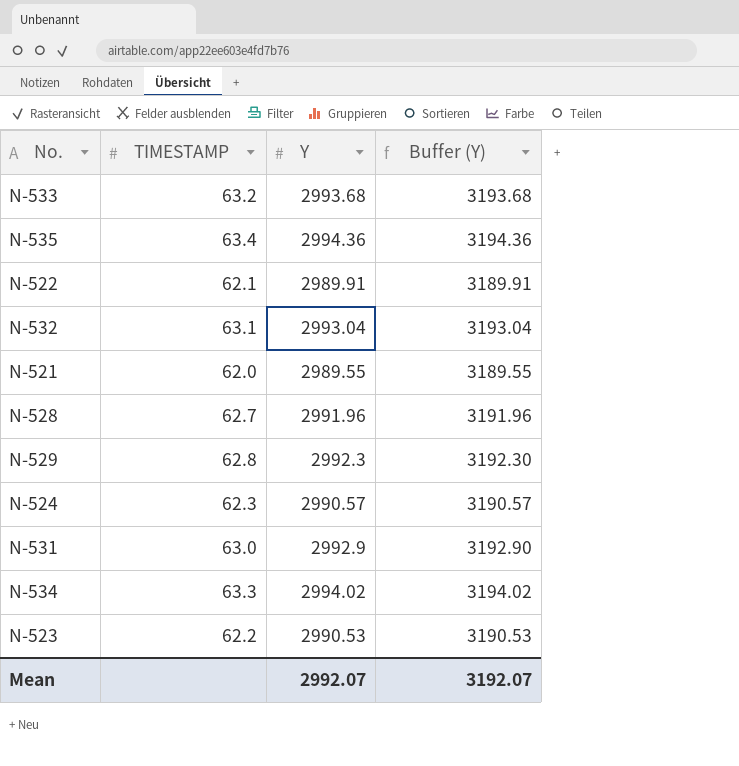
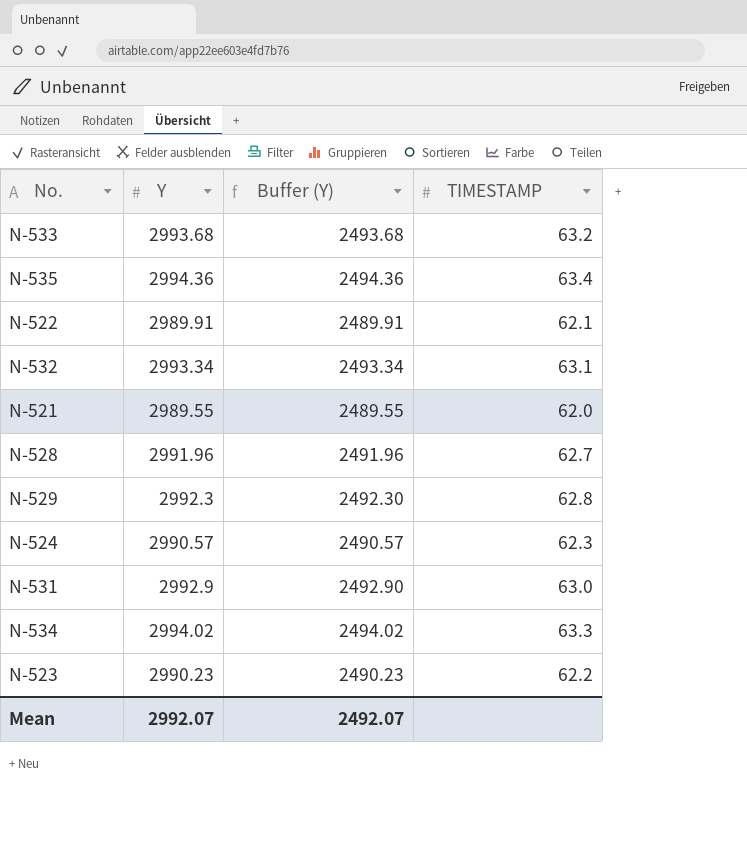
column Buffer (Y) | formula: [Y] + 200 -> [Y] - 500
column TIMESTAMP | position: 2 -> 4
N-532 | Y: 2993.04 -> 2993.34
N-523 | Y: 2990.53 -> 2990.23
Mean | Buffer (Y): 3192.07 -> 2492.07

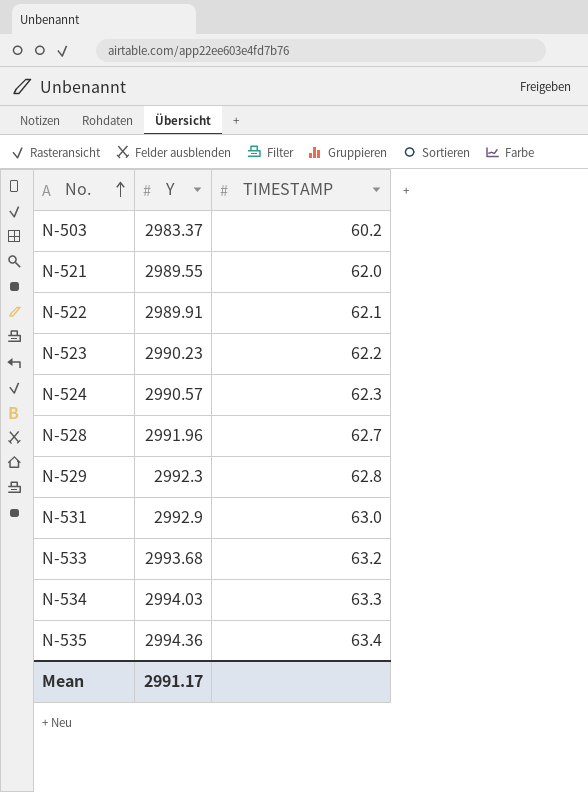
row order: none -> No. ascending
column Buffer (Y) | formula: [Y] - 500 -> none
row N-532: 2993.34 | 2493.34 | 63.1 -> none
row N-503: none -> 2983.37 | 60.2
N-534 | Y: 2994.02 -> 2994.03
Mean | Y: 2992.07 -> 2991.17

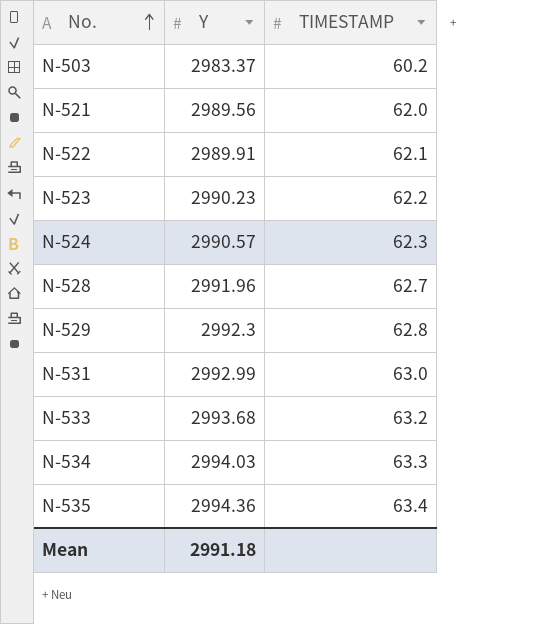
N-521 | Y: 2989.55 -> 2989.56
N-531 | Y: 2992.9 -> 2992.99
Mean | Y: 2991.17 -> 2991.18

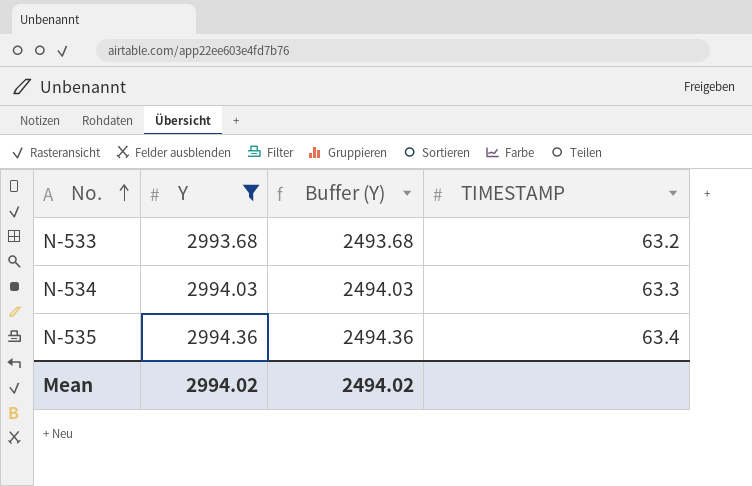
filter: none -> Y >= 2993.68
column Buffer (Y) | formula: none -> [Y] - 500
Mean | Y: 2991.18 -> 2994.02

